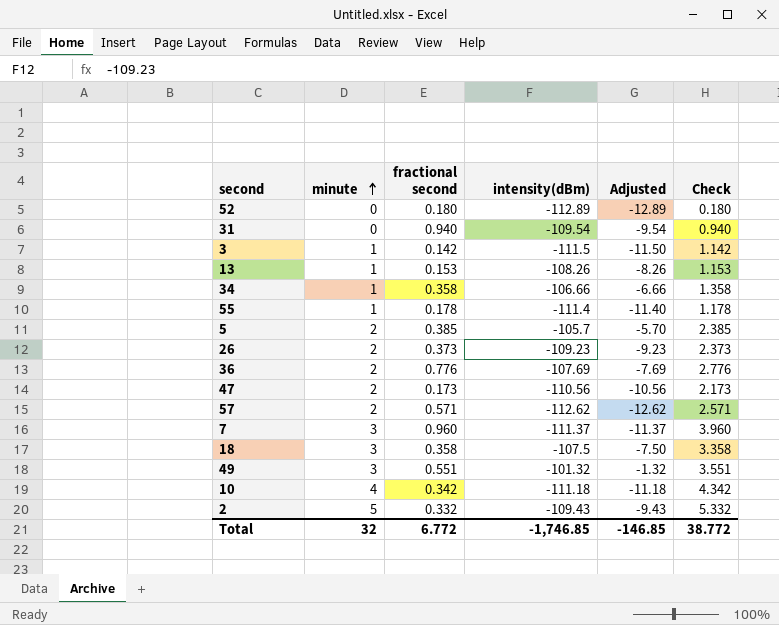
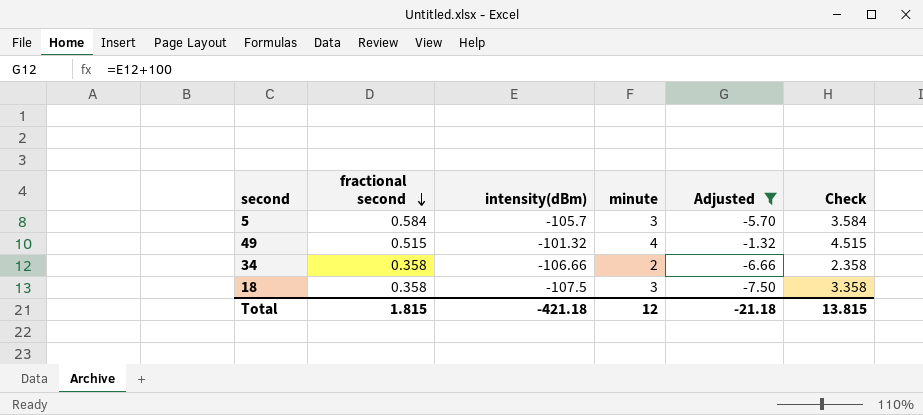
filter: none -> Adjusted >= -7.50
row order: minute ascending -> fractional second descending
column minute | position: 2 -> 4
5 | fractional second: 0.385 -> 0.584
5 | minute: 2 -> 3
5 | Check: 2.385 -> 3.584
49 | fractional second: 0.551 -> 0.515
49 | minute: 3 -> 4
49 | Check: 3.551 -> 4.515
34 | minute: 1 -> 2
34 | Check: 1.358 -> 2.358
Total | fractional second: 6.772 -> 1.815
Total | intensity(dBm): -1,746.85 -> -421.18
Total | minute: 32 -> 12
Total | Adjusted: -146.85 -> -21.18
Total | Check: 38.772 -> 13.815

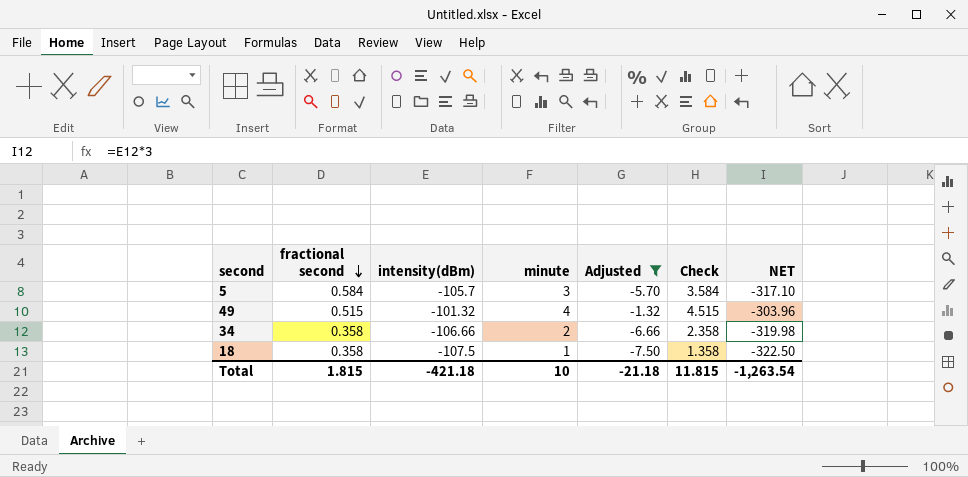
column NET | formula: none -> [intensity(dBm)] * 3
18 | minute: 3 -> 1
18 | Check: 3.358 -> 1.358
Total | minute: 12 -> 10
Total | Check: 13.815 -> 11.815

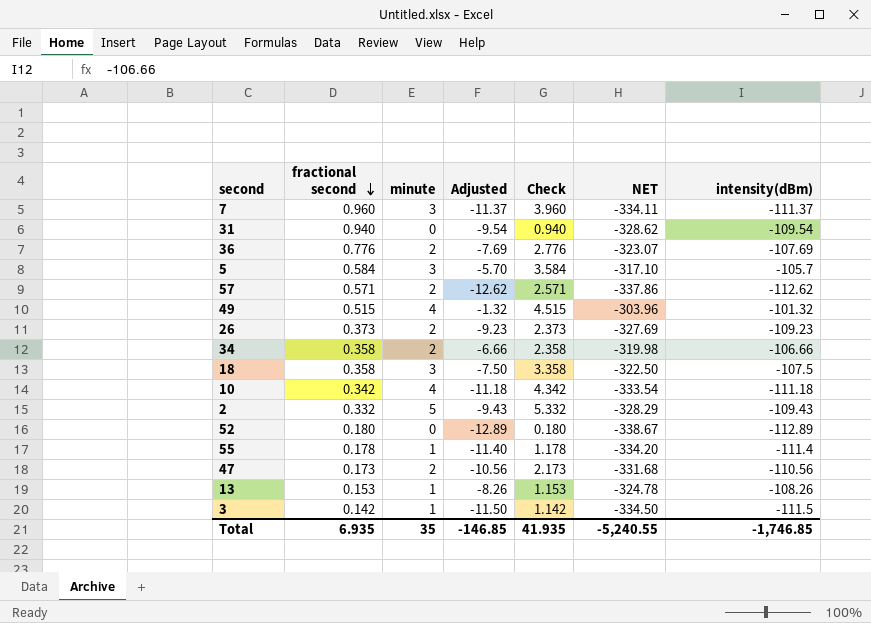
filter: Adjusted >= -7.50 -> none
column intensity(dBm) | position: 3 -> 7
18 | minute: 1 -> 3
18 | Check: 1.358 -> 3.358
Total | fractional second: 1.815 -> 6.935
Total | minute: 10 -> 35
Total | Adjusted: -21.18 -> -146.85
Total | Check: 11.815 -> 41.935
Total | NET: -1,263.54 -> -5,240.55
Total | intensity(dBm): -421.18 -> -1,746.85

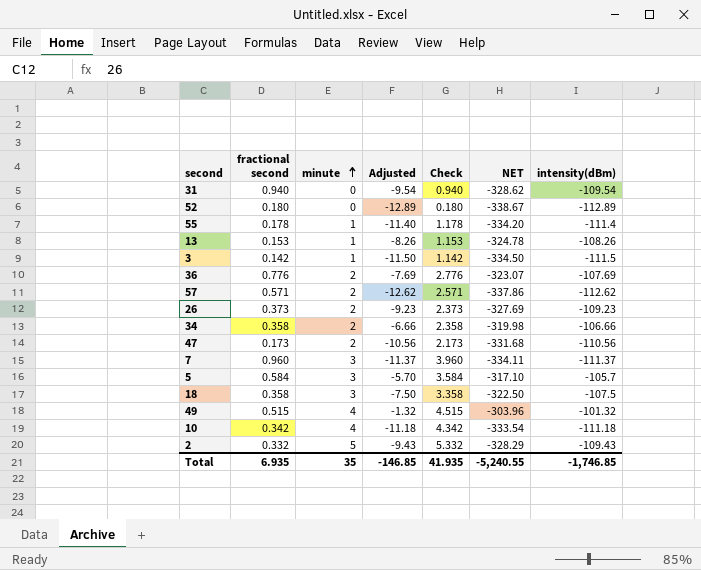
row order: fractional second descending -> minute ascending

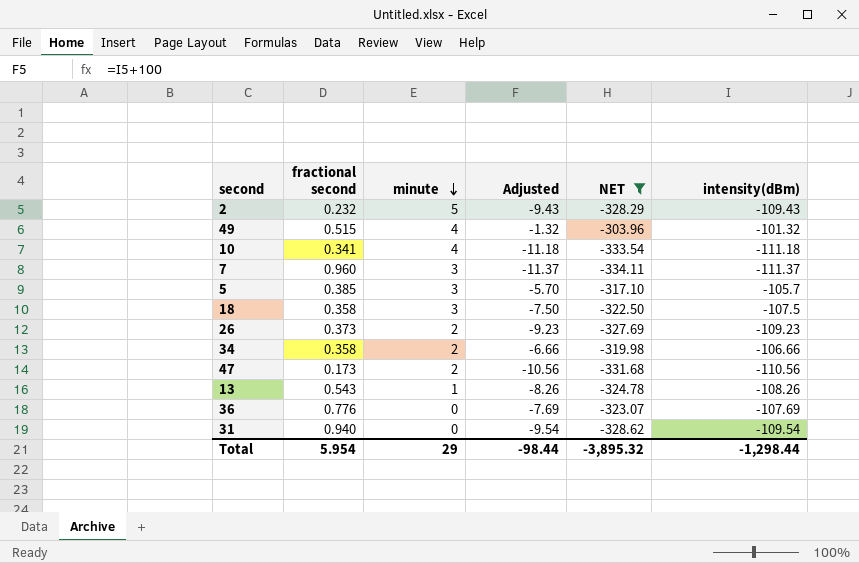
filter: none -> NET >= -334.11
row order: minute ascending -> minute descending
column Check | formula: [fractional second] + [minute] -> none
2 | fractional second: 0.332 -> 0.232
10 | fractional second: 0.342 -> 0.341
5 | fractional second: 0.584 -> 0.385
13 | fractional second: 0.153 -> 0.543
36 | minute: 2 -> 0
Total | fractional second: 6.935 -> 5.954
Total | minute: 35 -> 29
Total | Adjusted: -146.85 -> -98.44
Total | NET: -5,240.55 -> -3,895.32
Total | intensity(dBm): -1,746.85 -> -1,298.44

